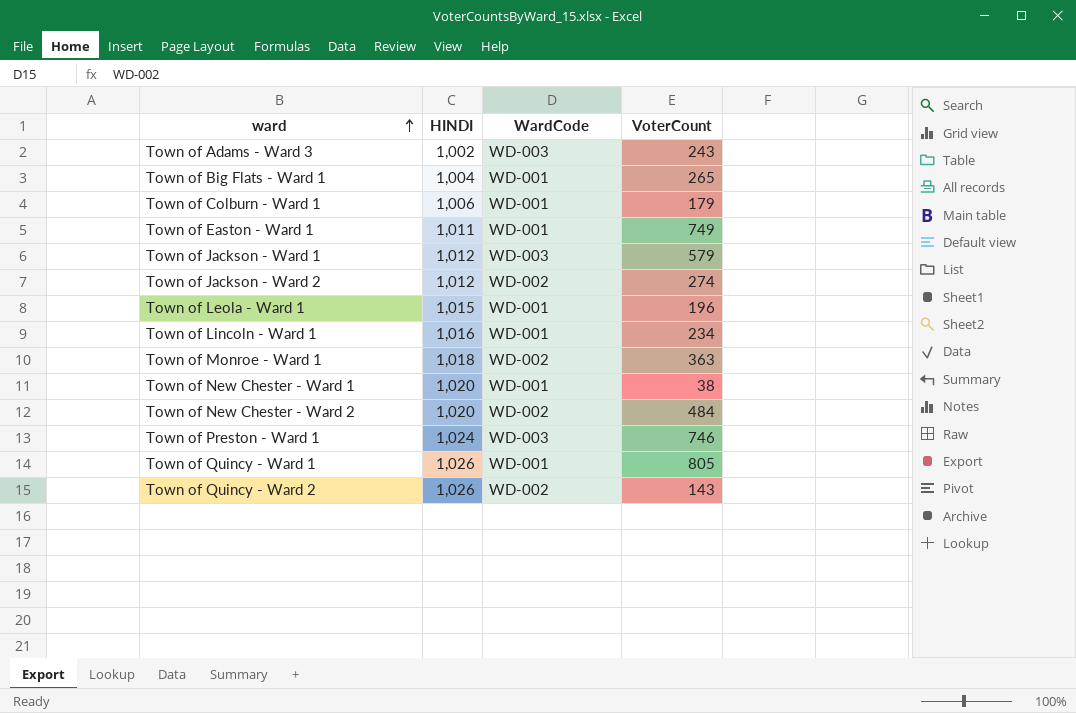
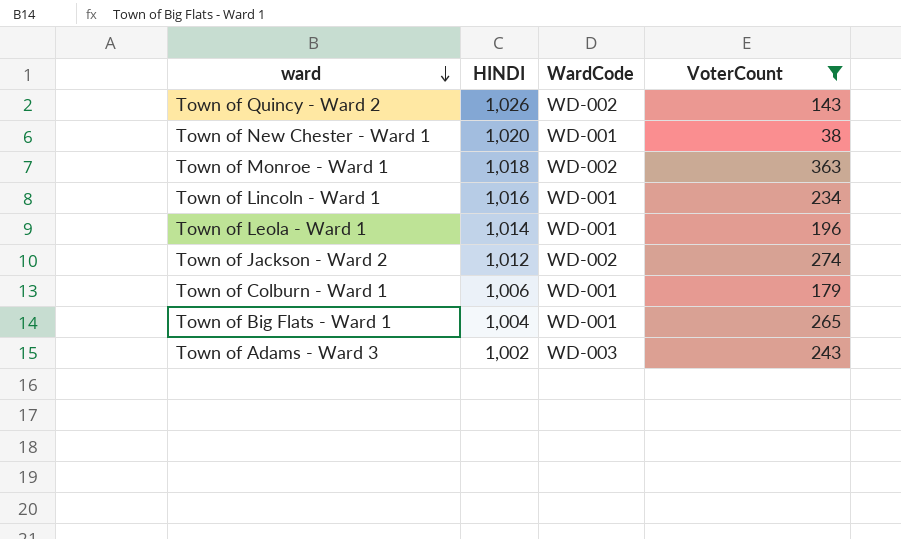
filter: none -> VoterCount <= 363
row order: ward ascending -> ward descending
Town of Leola - Ward 1 | HINDI: 1,015 -> 1,014

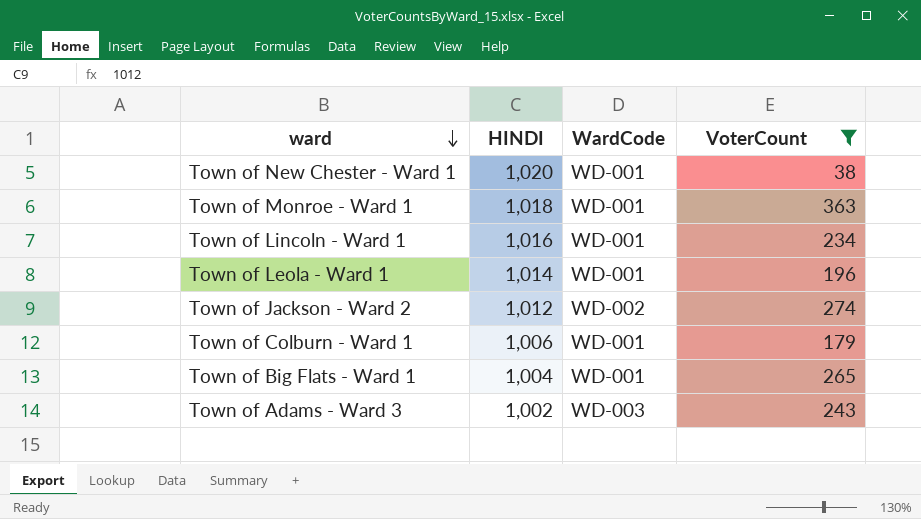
row Town of Quincy - Ward 2: 1,026 | WD-002 | 143 -> none
Town of Monroe - Ward 1 | WardCode: WD-002 -> WD-001

